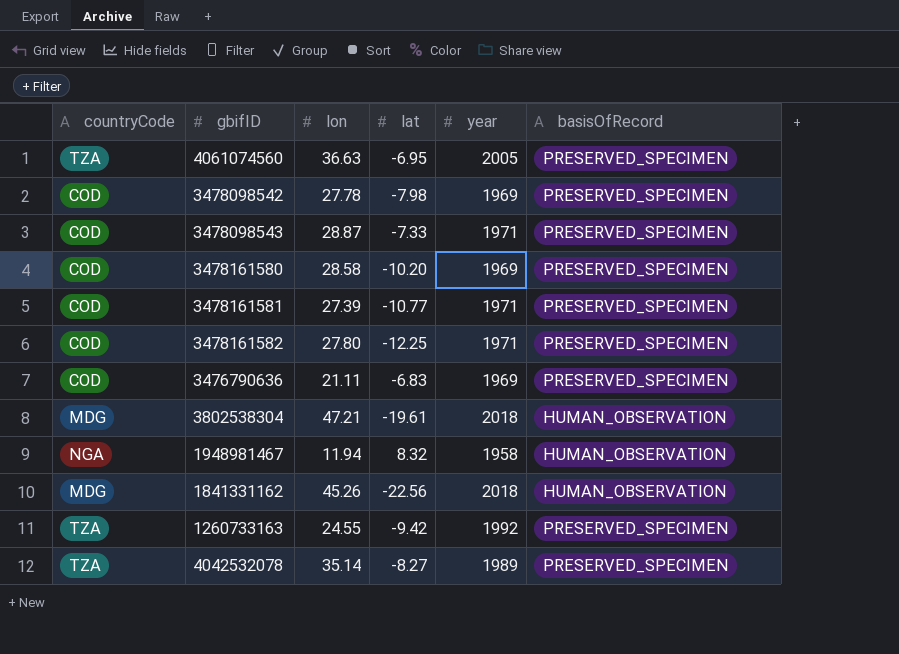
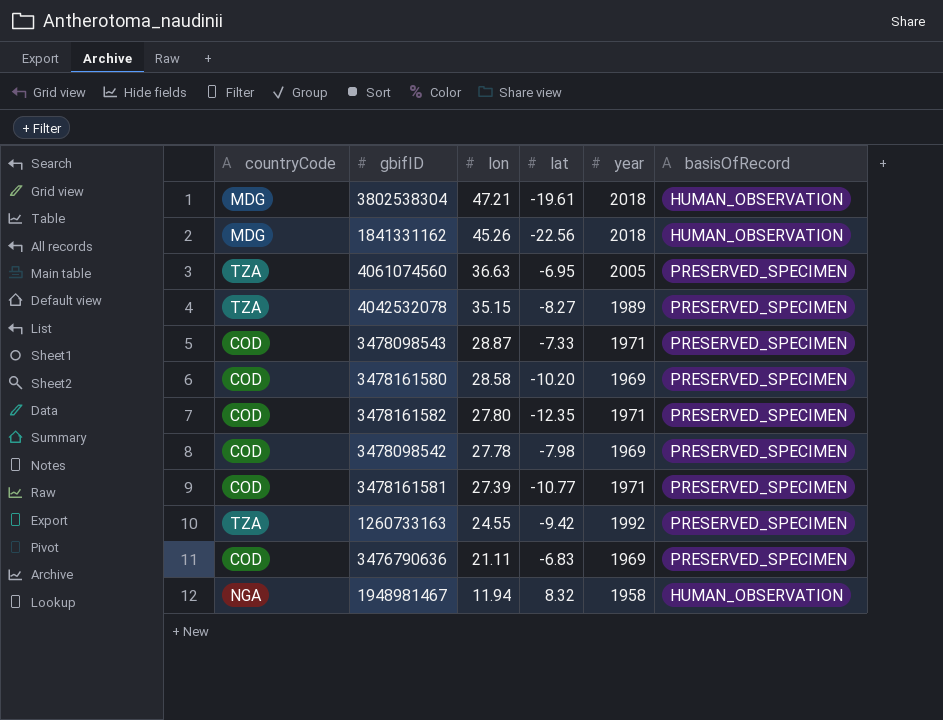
row order: none -> lon descending
4042532078 | lon: 35.14 -> 35.15
3478161582 | lat: -12.25 -> -12.35

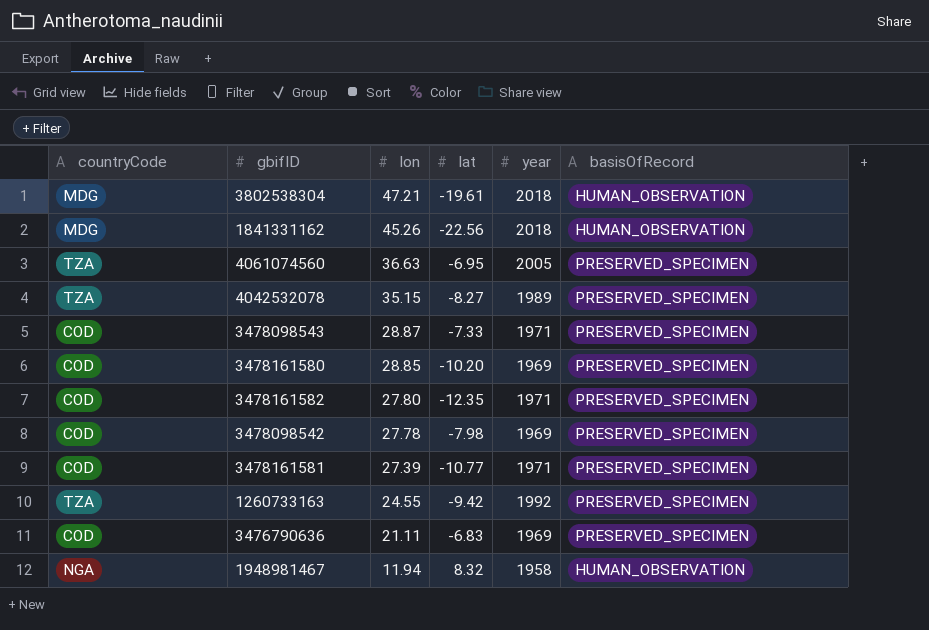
3478161580 | lon: 28.58 -> 28.85

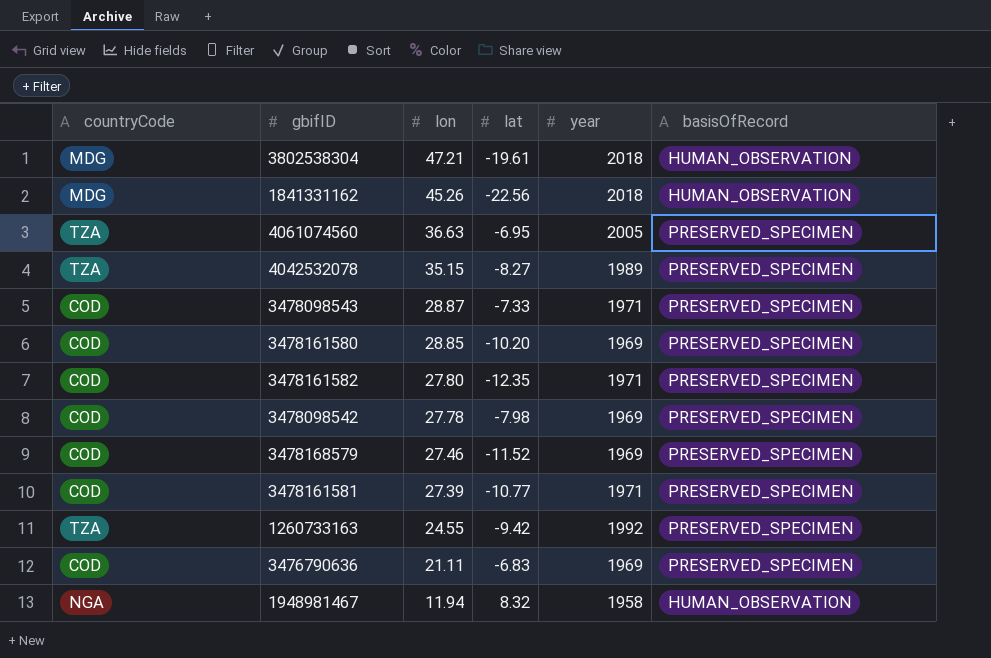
row 3478168579: none -> COD | 27.46 | -11.52 | 1969 | PRESERVED_SPECIMEN

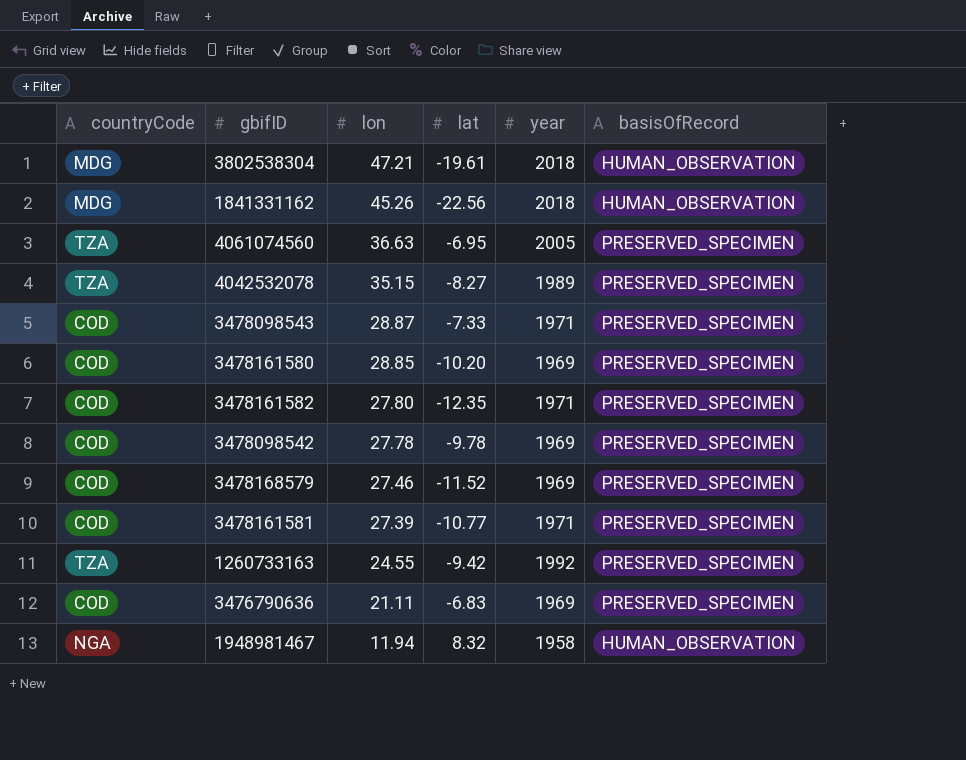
3478098542 | lat: -7.98 -> -9.78

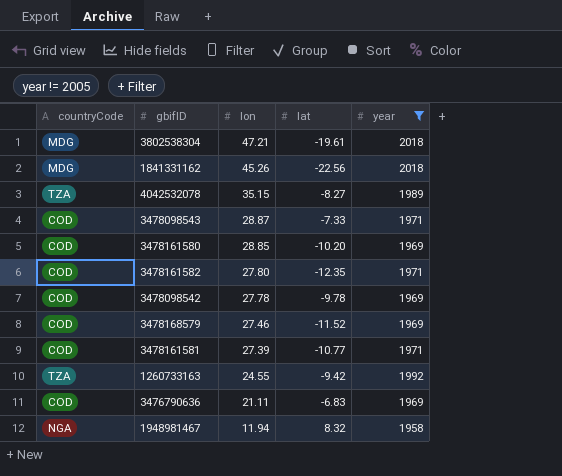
filter: none -> year != 2005
column basisOfRecord | position: 6 -> none

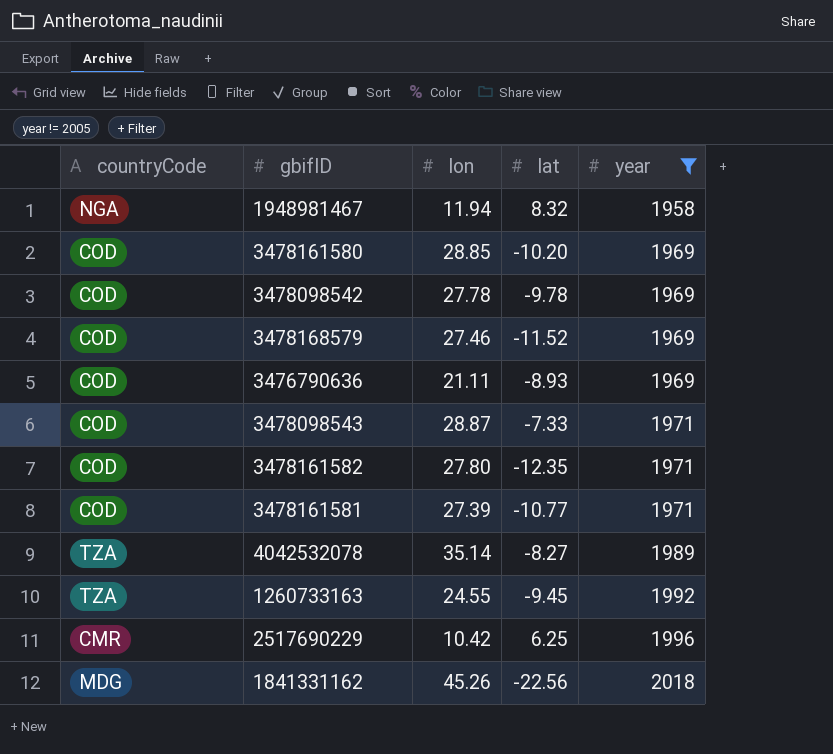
row order: lon descending -> year ascending
row 3802538304: MDG | 47.21 | -19.61 | 2018 -> none
3476790636 | lat: -6.83 -> -8.93
4042532078 | lon: 35.15 -> 35.14
1260733163 | lat: -9.42 -> -9.45
row 2517690229: none -> CMR | 10.42 | 6.25 | 1996

